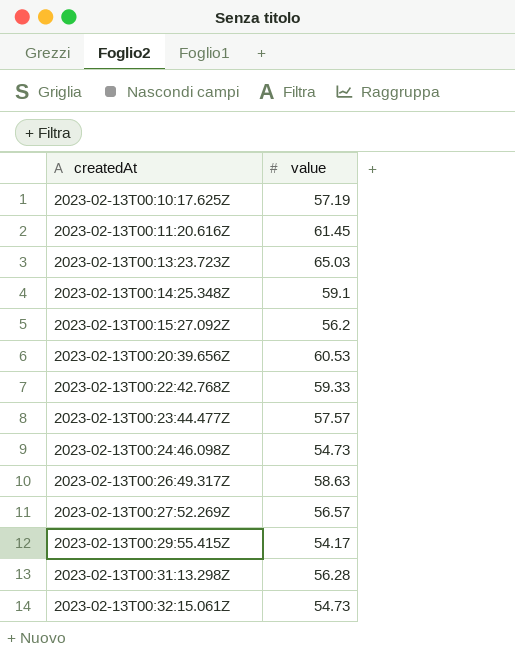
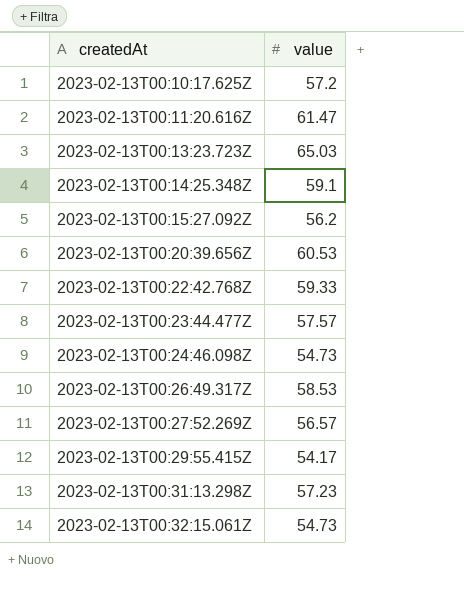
2023-02-13T00:10:17.625Z | value: 57.19 -> 57.2
2023-02-13T00:11:20.616Z | value: 61.45 -> 61.47
2023-02-13T00:26:49.317Z | value: 58.63 -> 58.53
2023-02-13T00:31:13.298Z | value: 56.28 -> 57.23

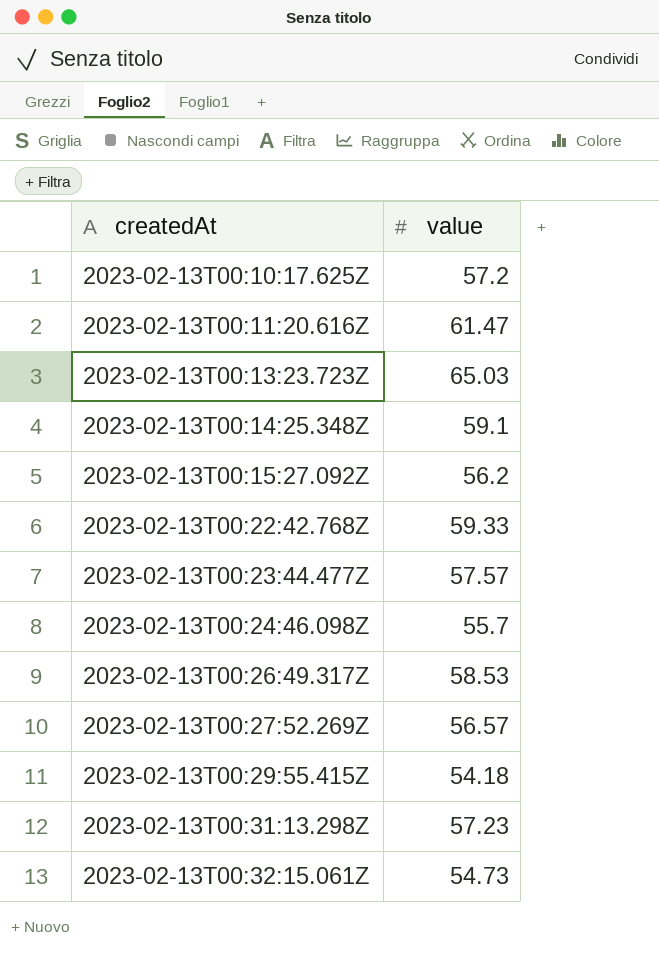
row 2023-02-13T00:20:39.656Z: 60.53 -> none
2023-02-13T00:24:46.098Z | value: 54.73 -> 55.7
2023-02-13T00:29:55.415Z | value: 54.17 -> 54.18

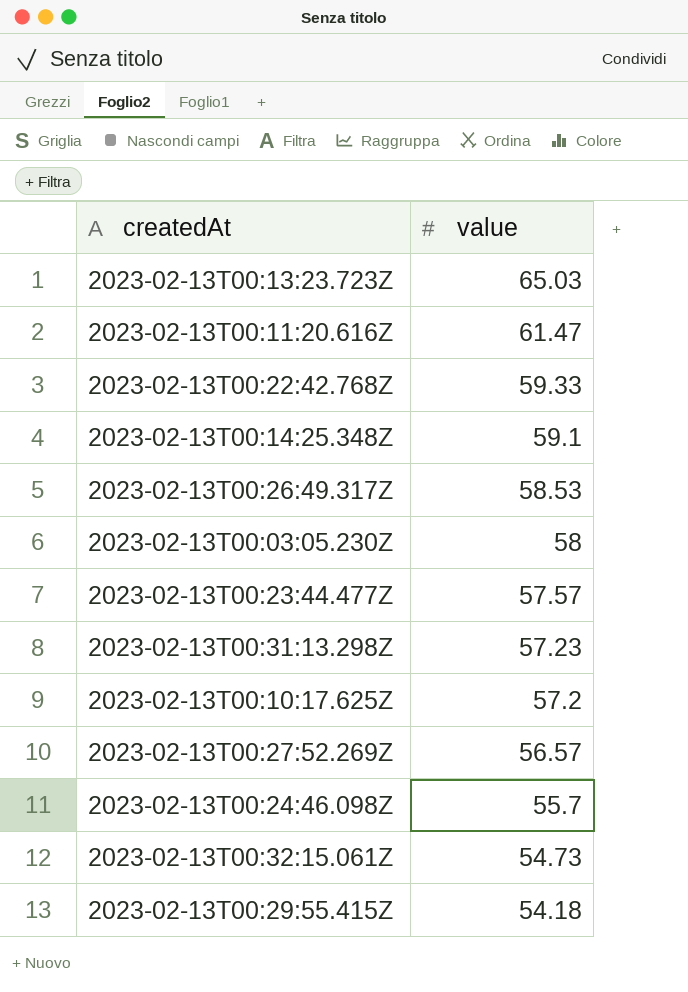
row order: createdAt ascending -> value descending
row 2023-02-13T00:15:27.092Z: 56.2 -> none
row 2023-02-13T00:03:05.230Z: none -> 58

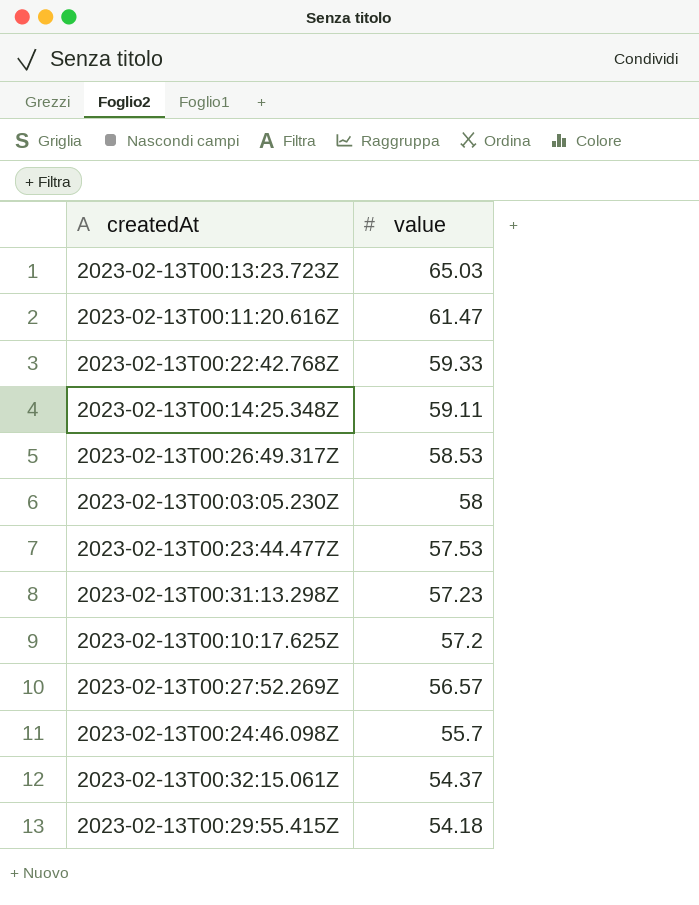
2023-02-13T00:14:25.348Z | value: 59.1 -> 59.11
2023-02-13T00:23:44.477Z | value: 57.57 -> 57.53
2023-02-13T00:32:15.061Z | value: 54.73 -> 54.37

